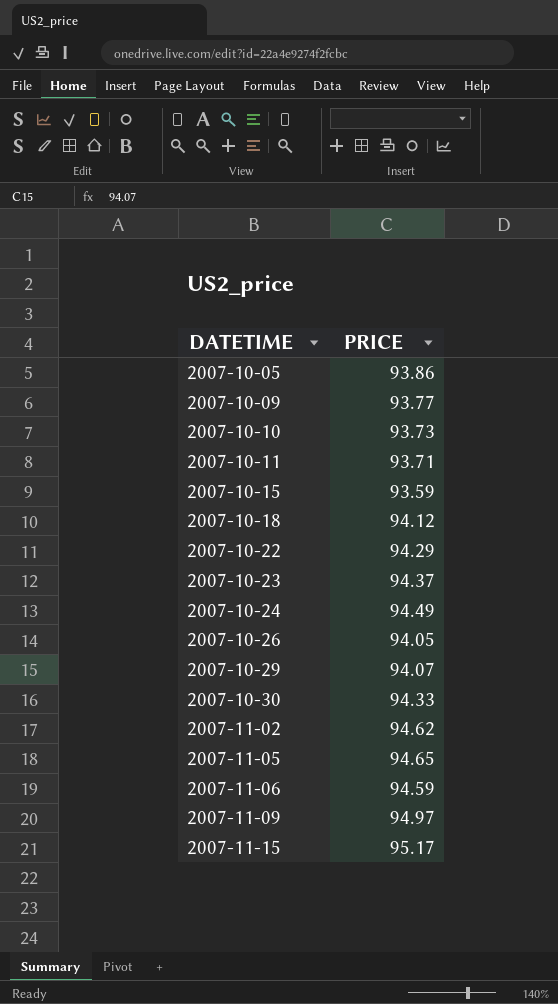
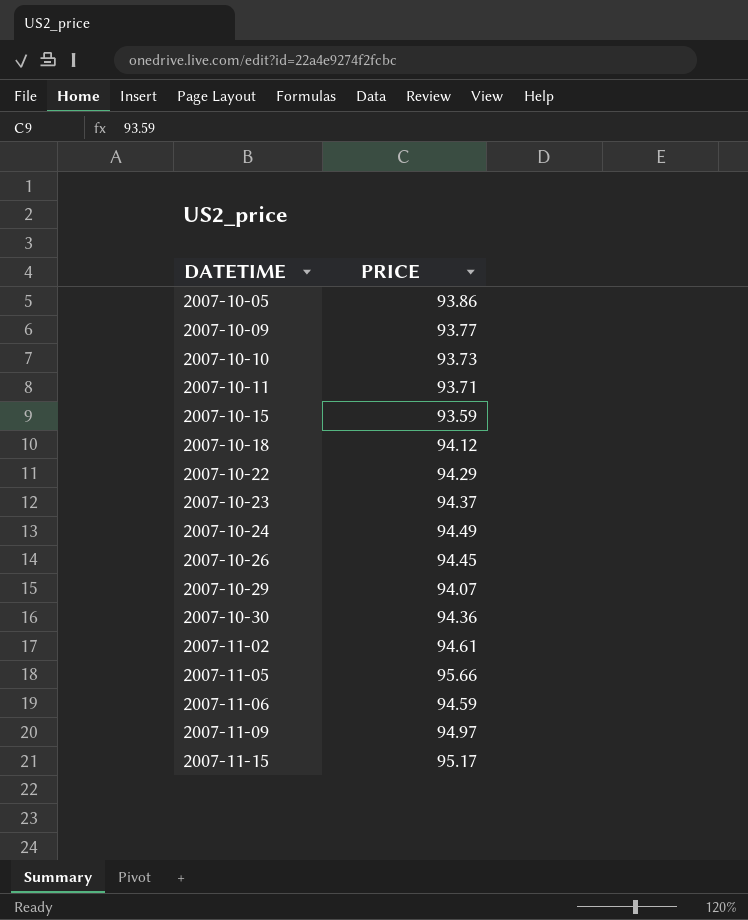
2007-10-26 | PRICE: 94.05 -> 94.45
2007-10-30 | PRICE: 94.33 -> 94.36
2007-11-02 | PRICE: 94.62 -> 94.61
2007-11-05 | PRICE: 94.65 -> 95.66

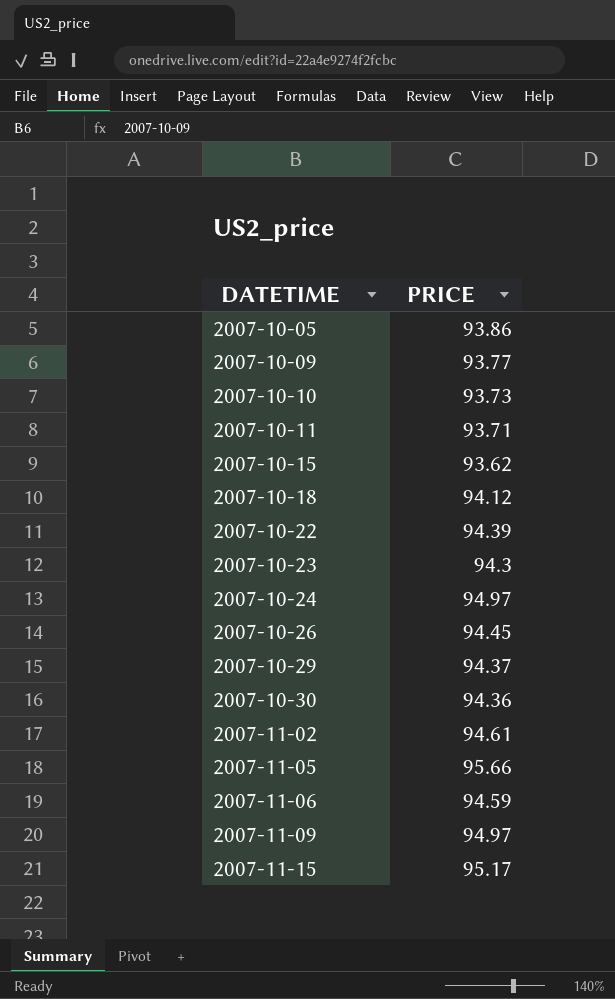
2007-10-15 | PRICE: 93.59 -> 93.62
2007-10-22 | PRICE: 94.29 -> 94.39
2007-10-23 | PRICE: 94.37 -> 94.3
2007-10-24 | PRICE: 94.49 -> 94.97
2007-10-29 | PRICE: 94.07 -> 94.37

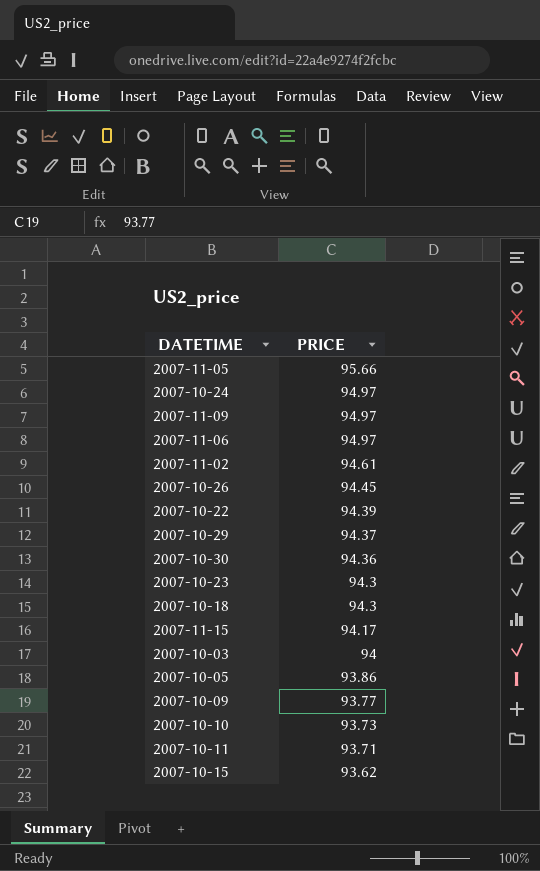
row order: DATETIME ascending -> PRICE descending
2007-11-06 | PRICE: 94.59 -> 94.97
2007-10-18 | PRICE: 94.12 -> 94.3
2007-11-15 | PRICE: 95.17 -> 94.17
row 2007-10-03: none -> 94

